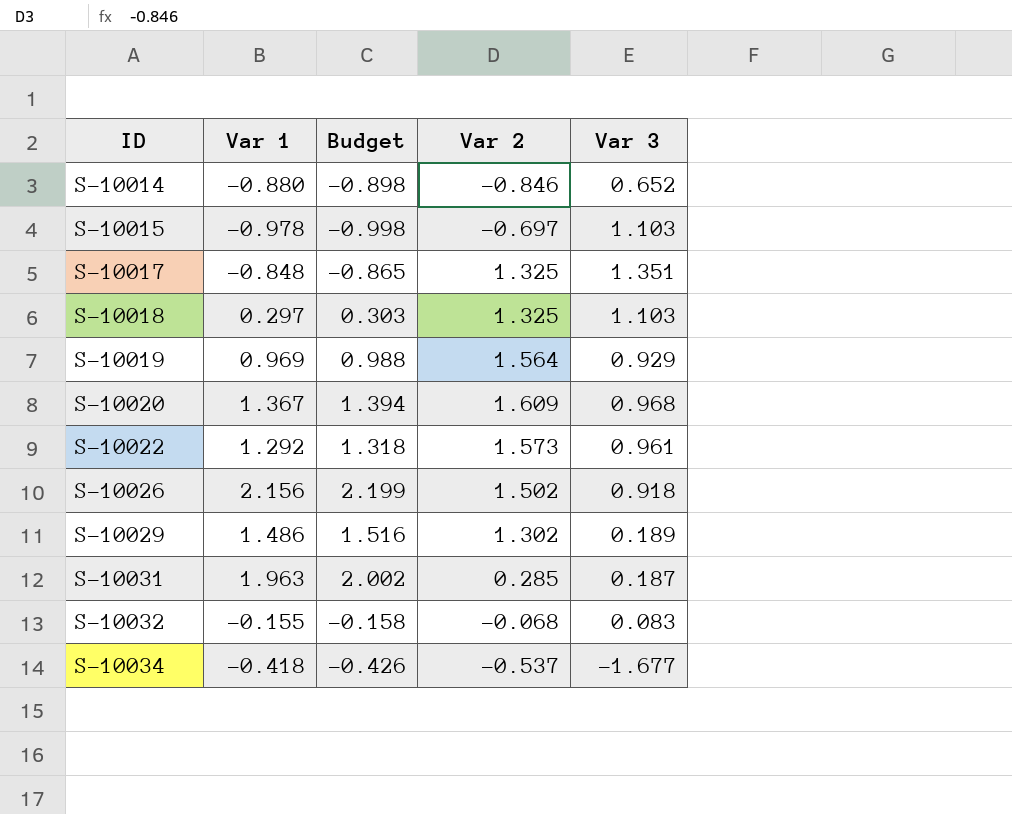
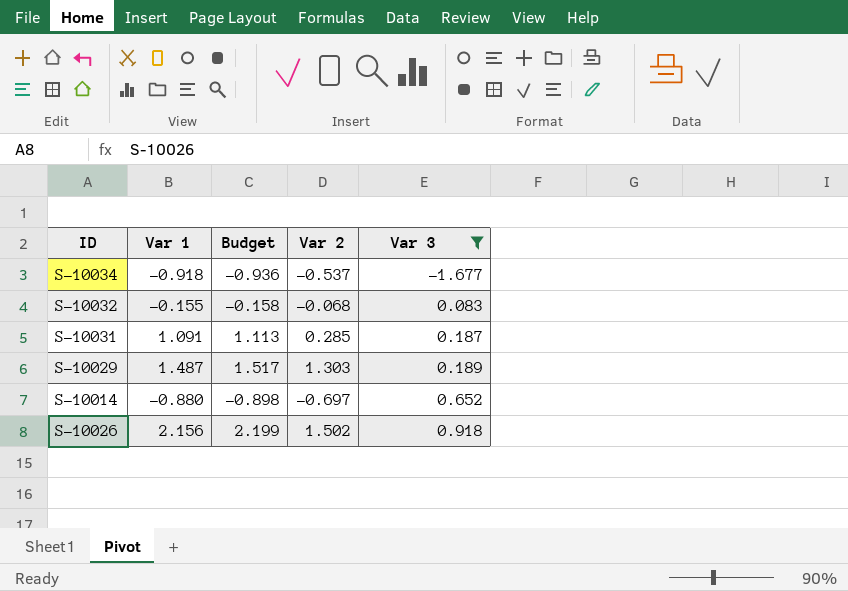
filter: none -> Var 3 <= 0.918
row order: ID ascending -> Var 3 ascending
S-10034 | Var 1: -0.418 -> -0.918
S-10034 | Budget: -0.426 -> -0.936
S-10031 | Var 1: 1.963 -> 1.091
S-10031 | Budget: 2.002 -> 1.113
S-10029 | Var 1: 1.486 -> 1.487
S-10029 | Budget: 1.516 -> 1.517
S-10029 | Var 2: 1.302 -> 1.303
S-10014 | Var 2: -0.846 -> -0.697

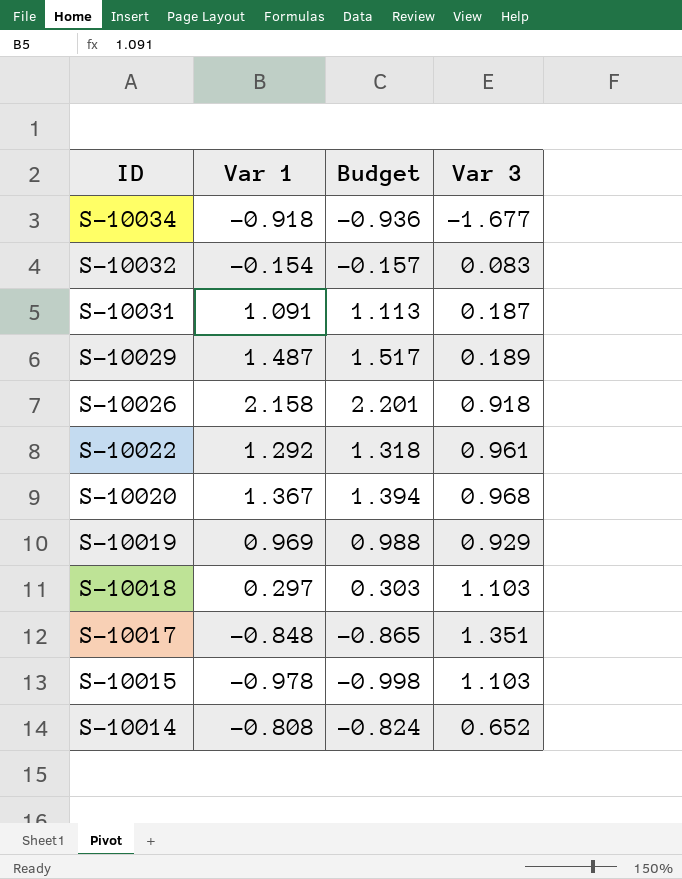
filter: Var 3 <= 0.918 -> none
row order: Var 3 ascending -> ID descending
column Var 2 | position: 4 -> none
S-10032 | Var 1: -0.155 -> -0.154
S-10032 | Budget: -0.158 -> -0.157
S-10026 | Var 1: 2.156 -> 2.158
S-10026 | Budget: 2.199 -> 2.201
S-10014 | Var 1: -0.880 -> -0.808
S-10014 | Budget: -0.898 -> -0.824

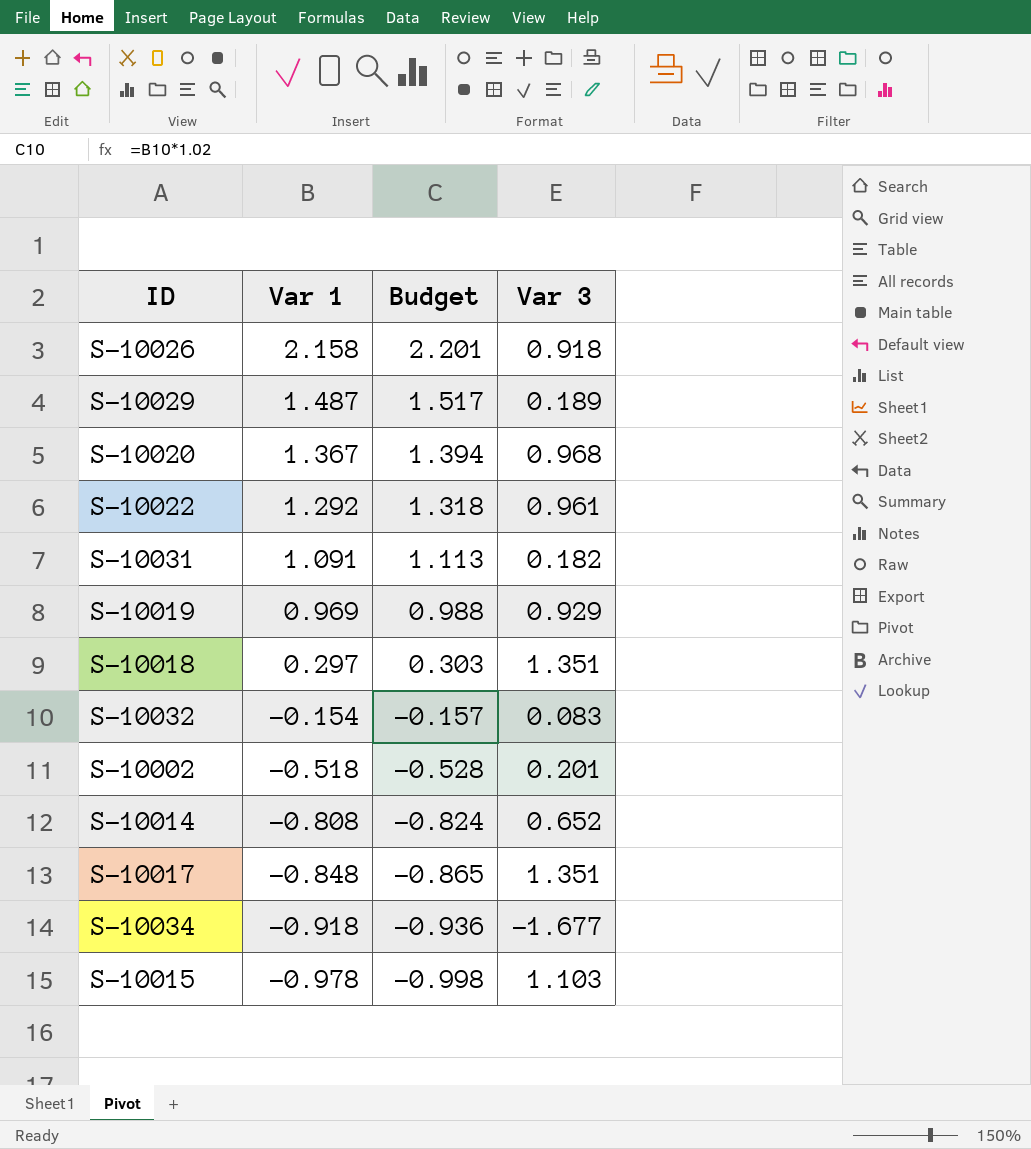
row order: ID descending -> Var 1 descending
S-10031 | Var 3: 0.187 -> 0.182
S-10018 | Var 3: 1.103 -> 1.351
row S-10002: none -> -0.518 | -0.528 | 0.201

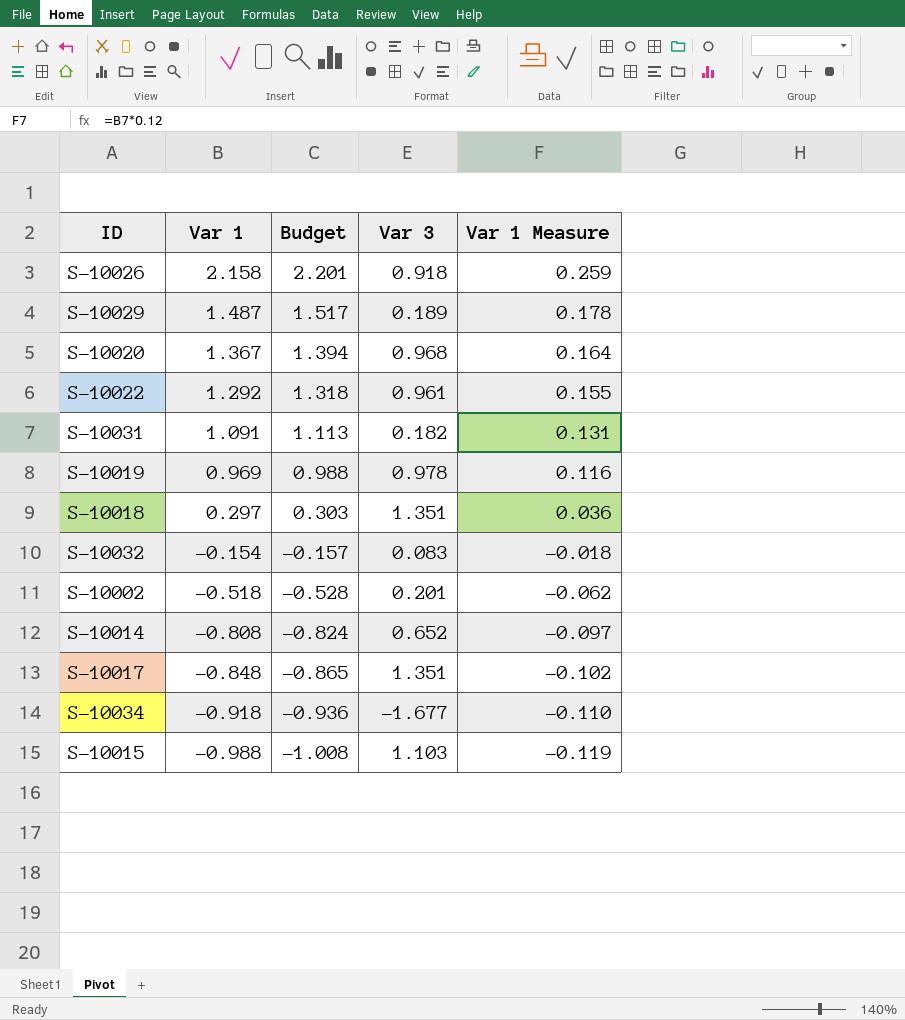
column Var 1 Measure | formula: none -> [Var 1] * 0.12
S-10019 | Var 3: 0.929 -> 0.978
S-10015 | Var 1: -0.978 -> -0.988
S-10015 | Budget: -0.998 -> -1.008

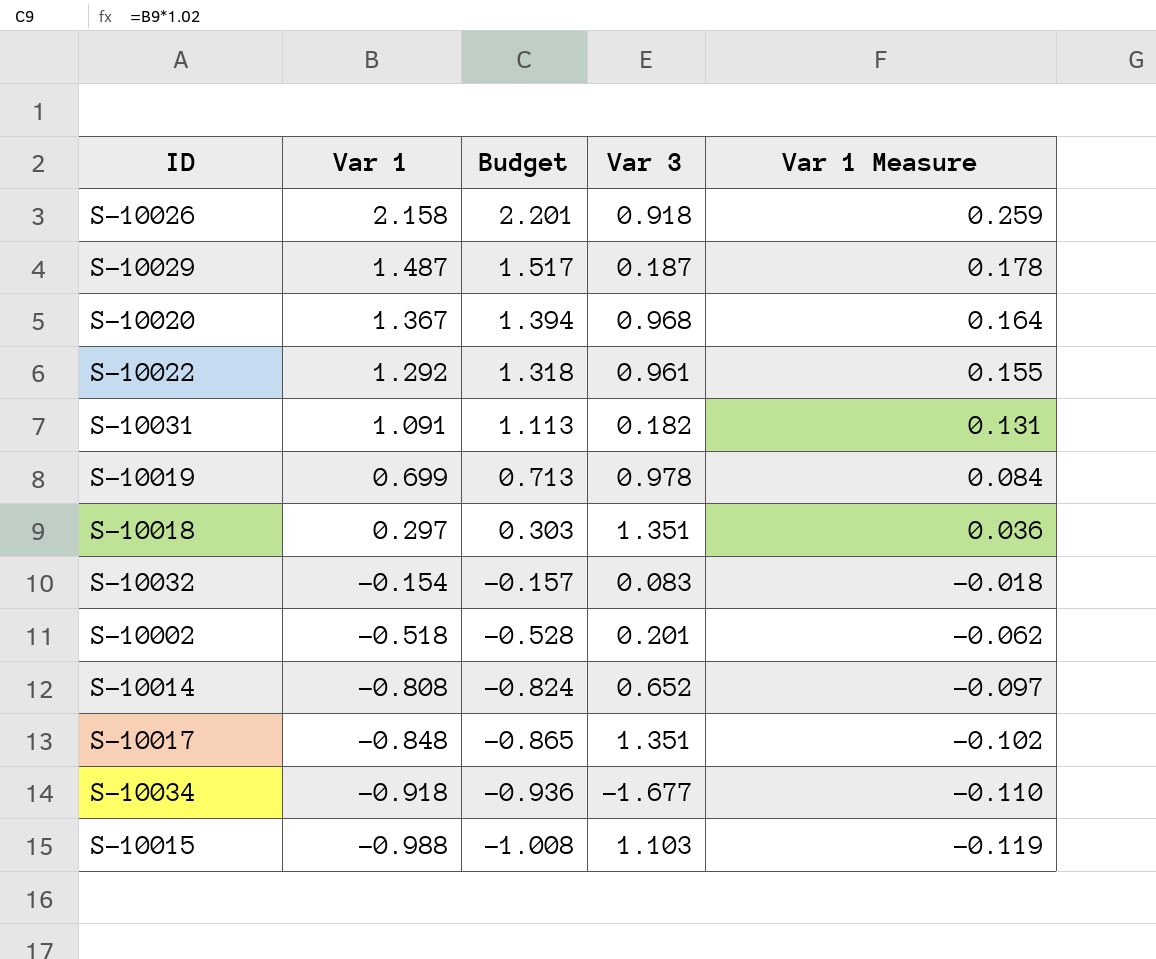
S-10029 | Var 3: 0.189 -> 0.187
S-10019 | Var 1: 0.969 -> 0.699
S-10019 | Budget: 0.988 -> 0.713
S-10019 | Var 1 Measure: 0.116 -> 0.084

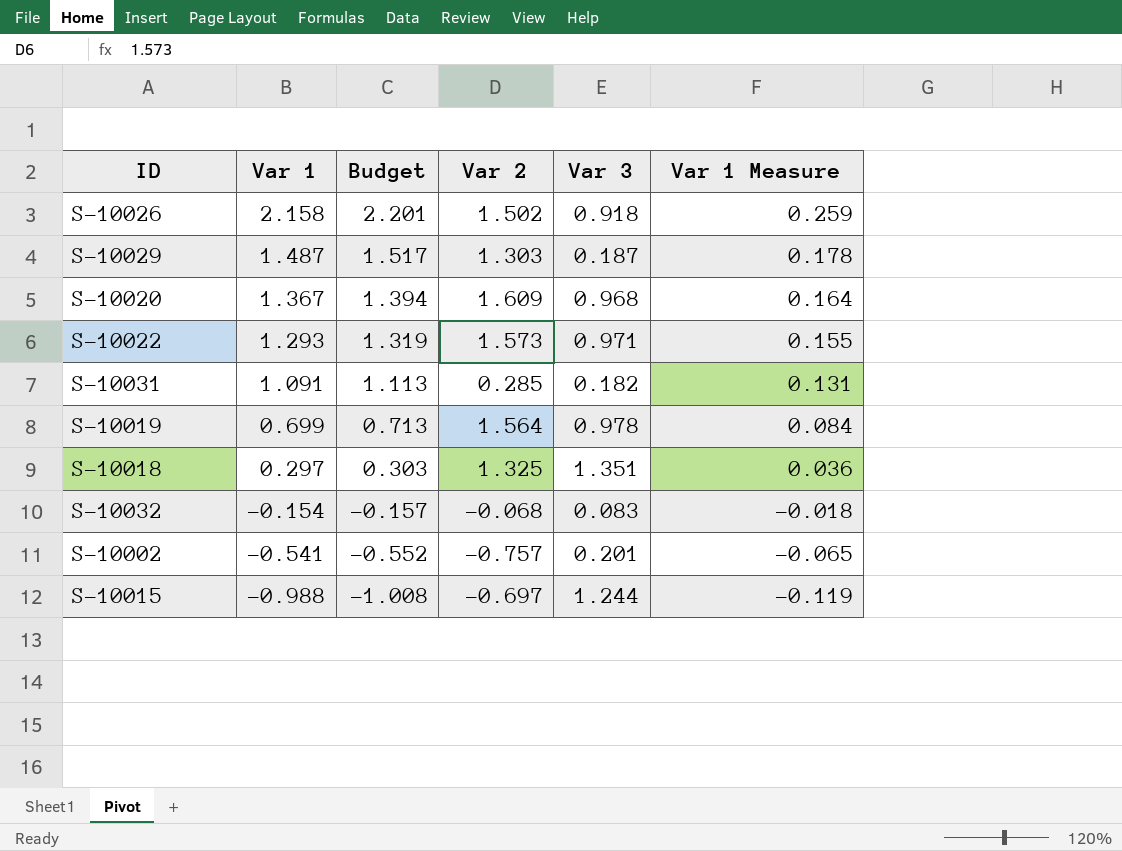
column Var 2 | position: none -> 4
row S-10014: -0.808 | -0.824 | 0.652 | -0.097 -> none
row S-10017: -0.848 | -0.865 | 1.351 | -0.102 -> none
row S-10034: -0.918 | -0.936 | -1.677 | -0.110 -> none
S-10022 | Var 1: 1.292 -> 1.293
S-10022 | Budget: 1.318 -> 1.319
S-10022 | Var 3: 0.961 -> 0.971
S-10002 | Var 1: -0.518 -> -0.541
S-10002 | Budget: -0.528 -> -0.552
S-10002 | Var 1 Measure: -0.062 -> -0.065
S-10015 | Var 3: 1.103 -> 1.244

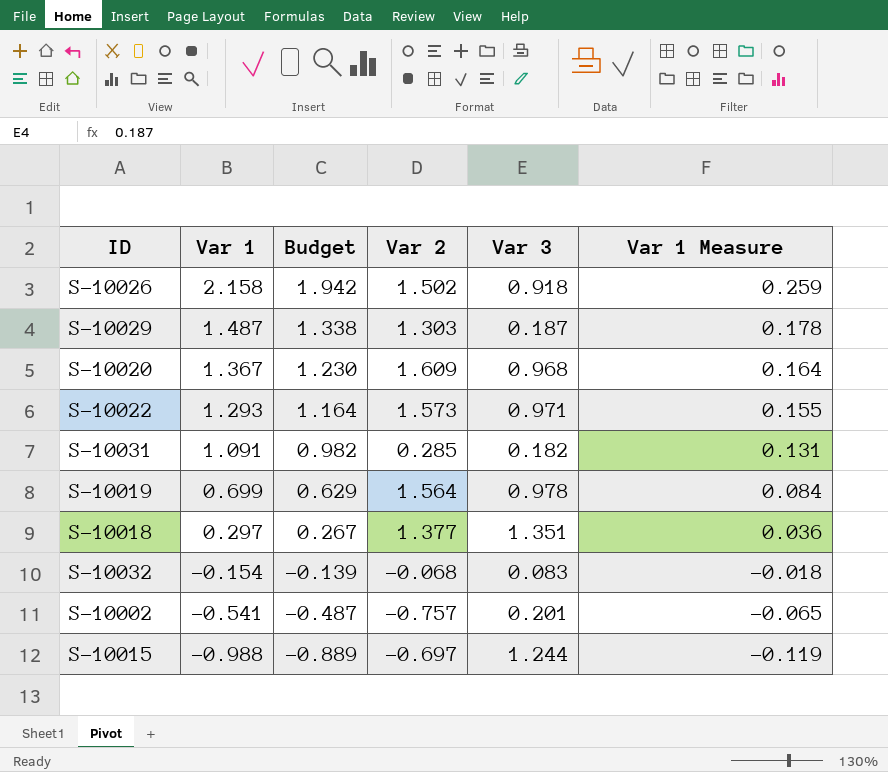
column Budget | formula: [Var 1] * 1.02 -> [Var 1] * 0.9
S-10018 | Var 2: 1.325 -> 1.377

